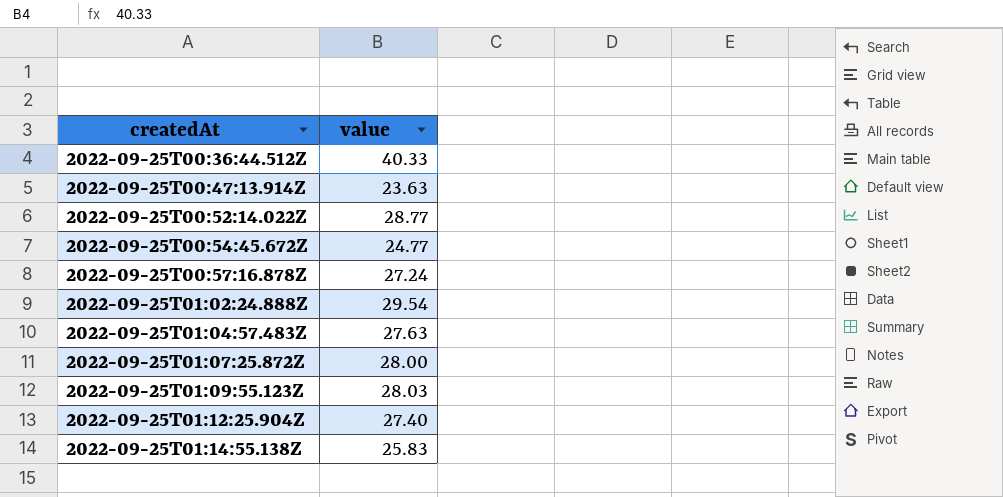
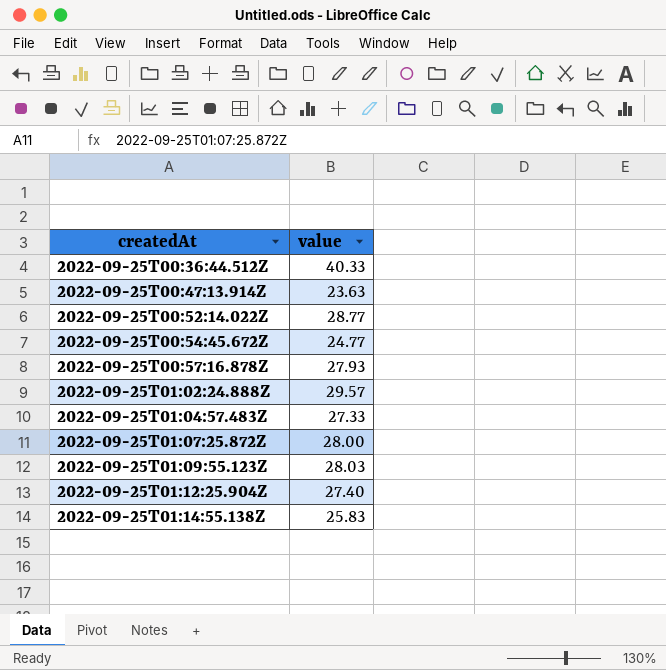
2022-09-25T00:57:16.878Z | value: 27.24 -> 27.93
2022-09-25T01:02:24.888Z | value: 29.54 -> 29.57
2022-09-25T01:04:57.483Z | value: 27.63 -> 27.33

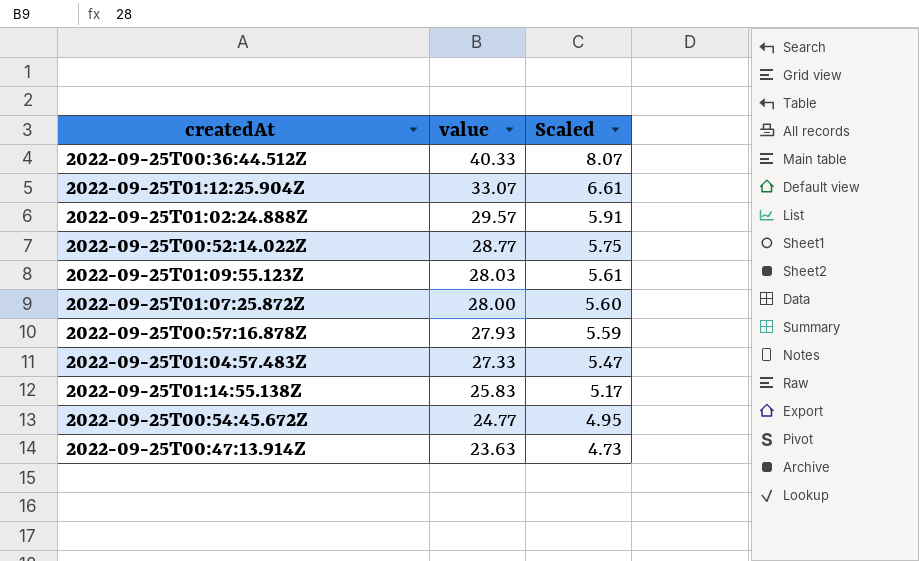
row order: createdAt ascending -> value descending
column Scaled | formula: none -> [value] * 0.2
2022-09-25T01:12:25.904Z | value: 27.40 -> 33.07

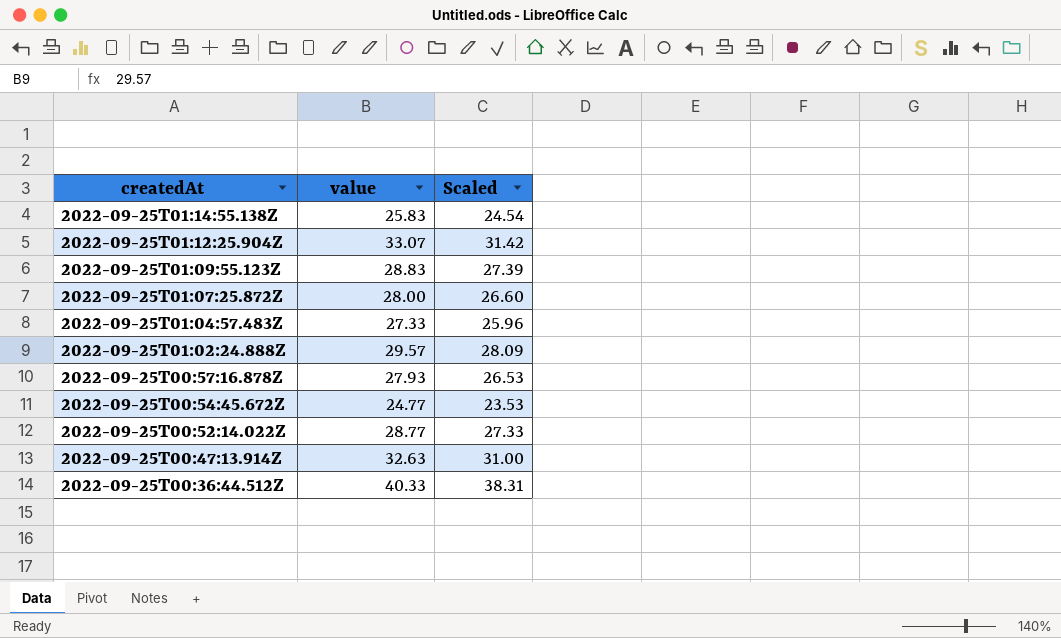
row order: value descending -> createdAt descending
column Scaled | formula: [value] * 0.2 -> [value] * 0.95
2022-09-25T01:09:55.123Z | value: 28.03 -> 28.83
2022-09-25T00:47:13.914Z | value: 23.63 -> 32.63

